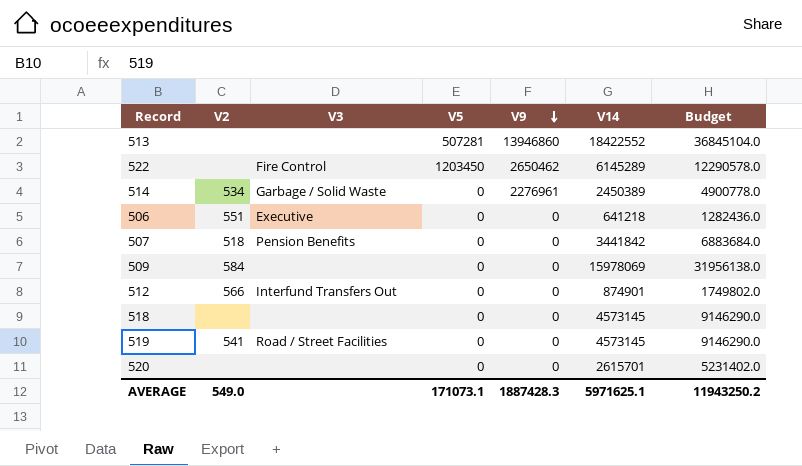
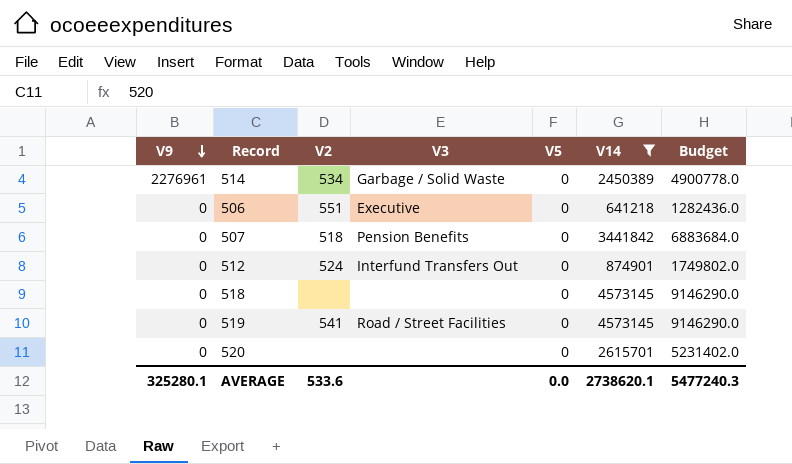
filter: none -> V14 <= 4573145
column V9 | position: 5 -> 1
512 | V2: 566 -> 524
AVERAGE | V9: 1887428.3 -> 325280.1
AVERAGE | V2: 549.0 -> 533.6
AVERAGE | V5: 171073.1 -> 0.0
AVERAGE | V14: 5971625.1 -> 2738620.1
AVERAGE | Budget: 11943250.2 -> 5477240.3

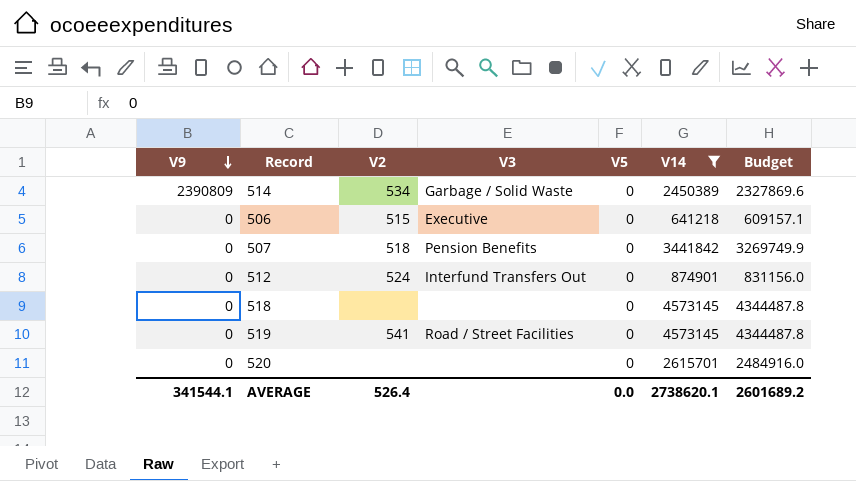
column Budget | formula: [V14] * 2 -> [V14] * 0.95
514 | V9: 2276961 -> 2390809
506 | V2: 551 -> 515
AVERAGE | V9: 325280.1 -> 341544.1
AVERAGE | V2: 533.6 -> 526.4
AVERAGE | Budget: 5477240.3 -> 2601689.2

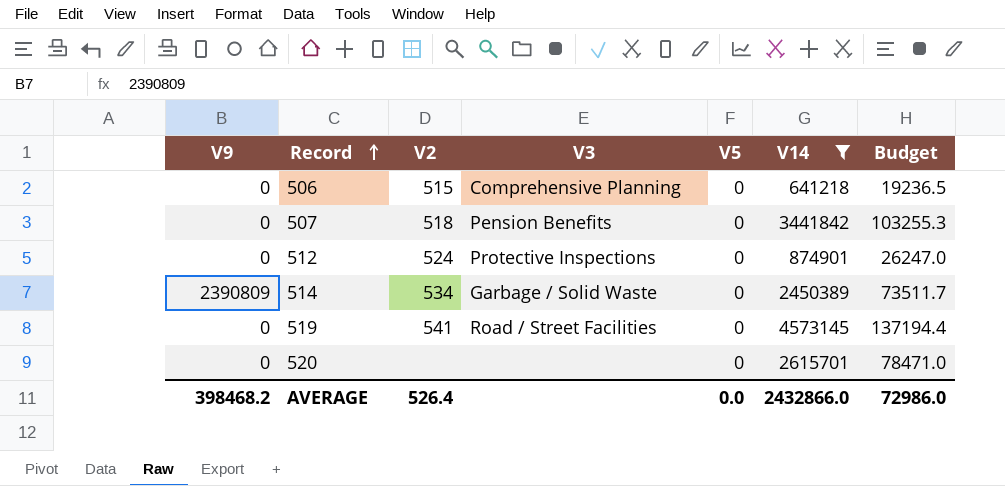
row order: V9 descending -> Record ascending
column Budget | formula: [V14] * 0.95 -> [V14] * 0.03
row 518: 0 | none | none | 0 | 4573145 | 4344487.8 -> none
506 | V3: Executive -> Comprehensive Planning
512 | V3: Interfund Transfers Out -> Protective Inspections
AVERAGE | V9: 341544.1 -> 398468.2
AVERAGE | V14: 2738620.1 -> 2432866.0
AVERAGE | Budget: 2601689.2 -> 72986.0

